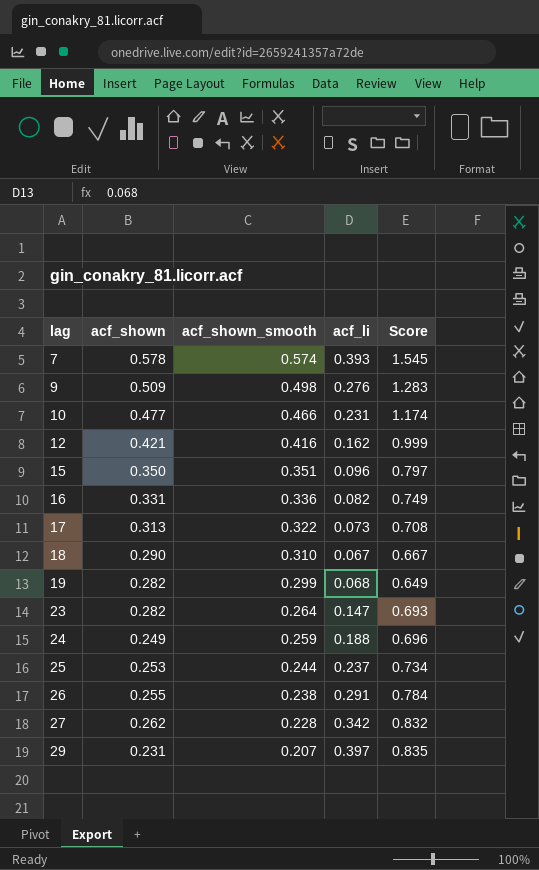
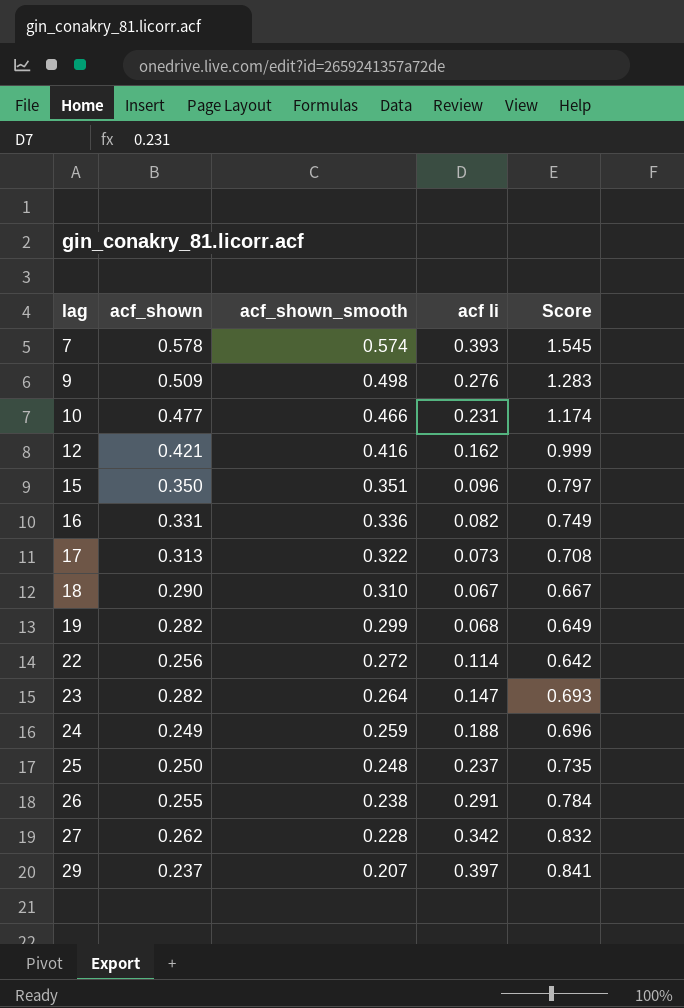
column name: acf_li -> acf li
row 22: none -> 0.256 | 0.272 | 0.114 | 0.642
25 | acf_shown: 0.253 -> 0.250
25 | acf_shown_smooth: 0.244 -> 0.248
25 | Score: 0.734 -> 0.735
29 | acf_shown: 0.231 -> 0.237
29 | Score: 0.835 -> 0.841

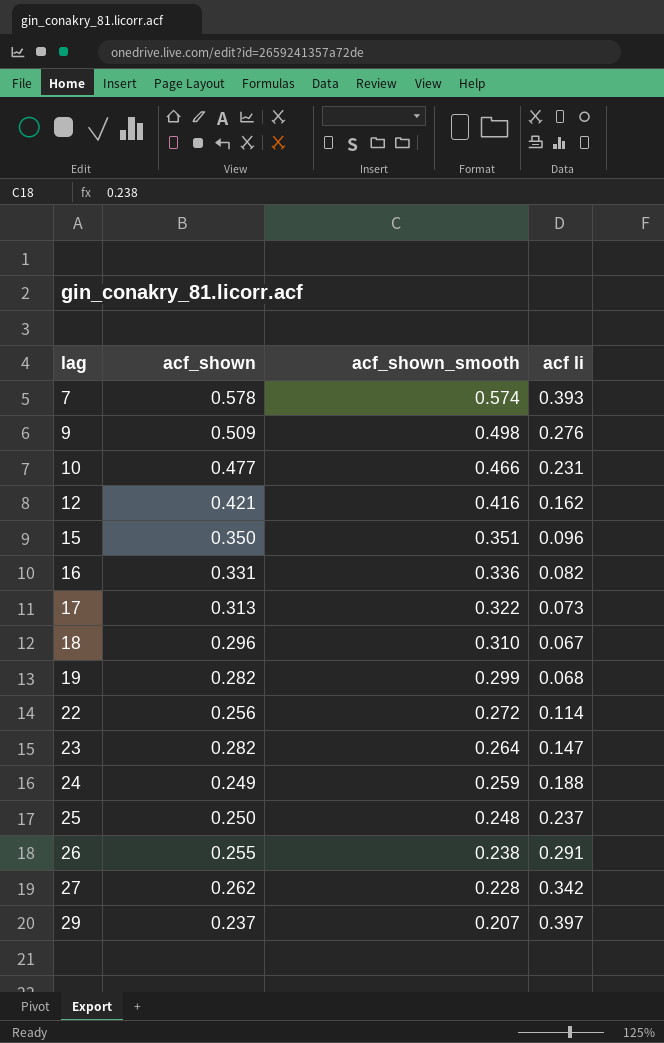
column Score | formula: [acf_shown] + [acf_shown_smooth] + [acf li] -> none
18 | acf_shown: 0.290 -> 0.296

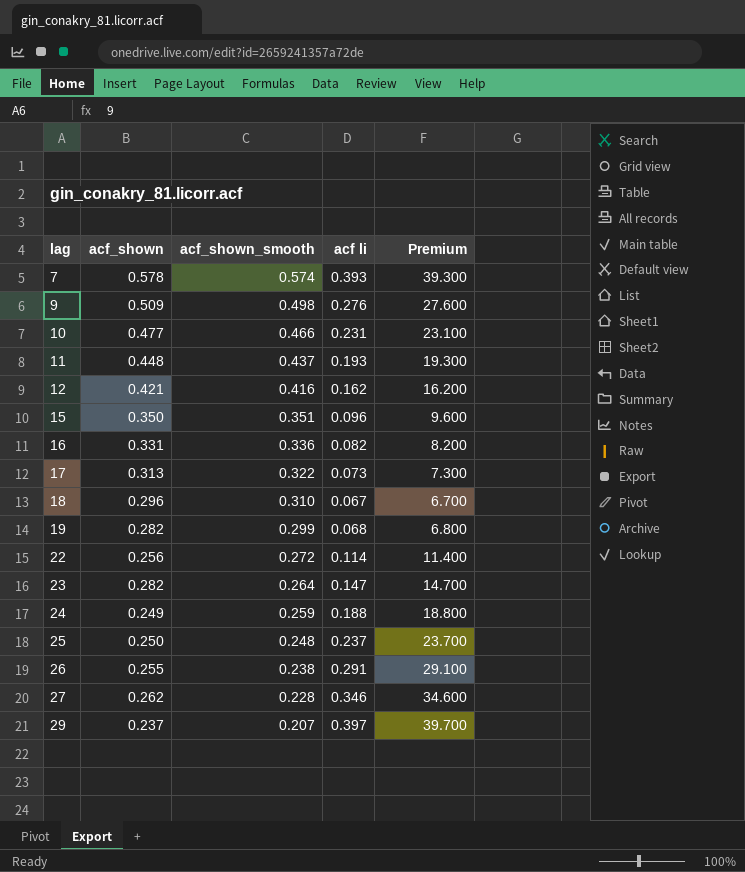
column Premium | formula: none -> [acf li] * 100
row 11: none -> 0.448 | 0.437 | 0.193 | 19.300
27 | acf li: 0.342 -> 0.346

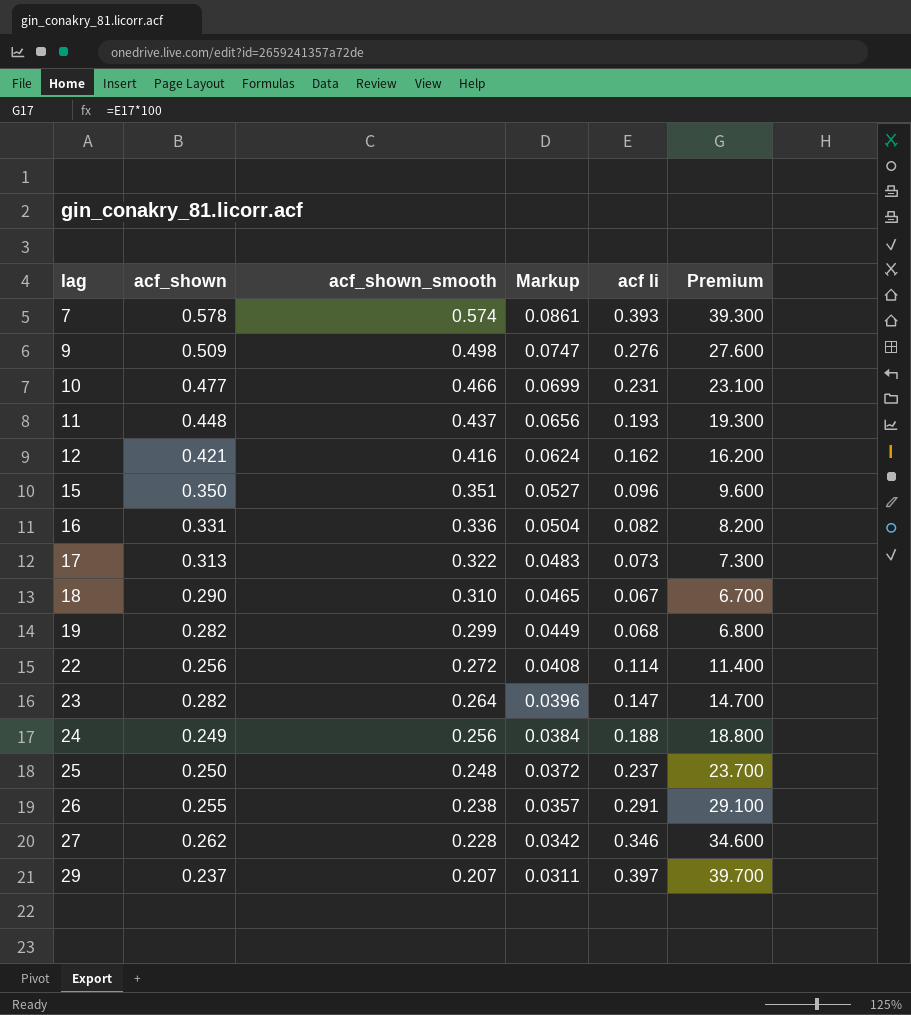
column Markup | formula: none -> [acf_shown_smooth] * 0.15
18 | acf_shown: 0.296 -> 0.290
24 | acf_shown_smooth: 0.259 -> 0.256

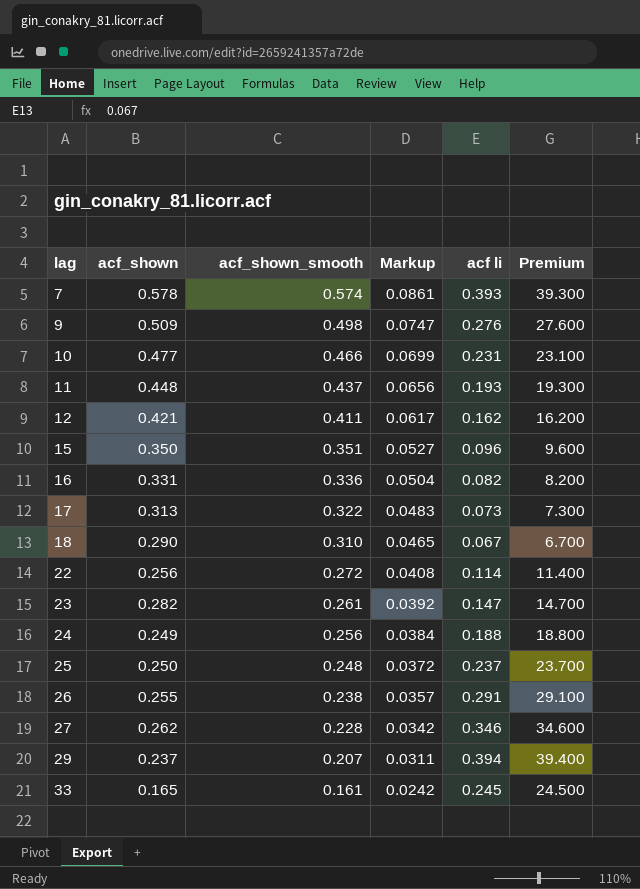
row 19: 0.282 | 0.299 | 0.0449 | 0.068 | 6.800 -> none
12 | acf_shown_smooth: 0.416 -> 0.411
12 | Markup: 0.0624 -> 0.0617
23 | acf_shown_smooth: 0.264 -> 0.261
23 | Markup: 0.0396 -> 0.0392
29 | acf li: 0.397 -> 0.394
29 | Premium: 39.700 -> 39.400
row 33: none -> 0.165 | 0.161 | 0.0242 | 0.245 | 24.500

